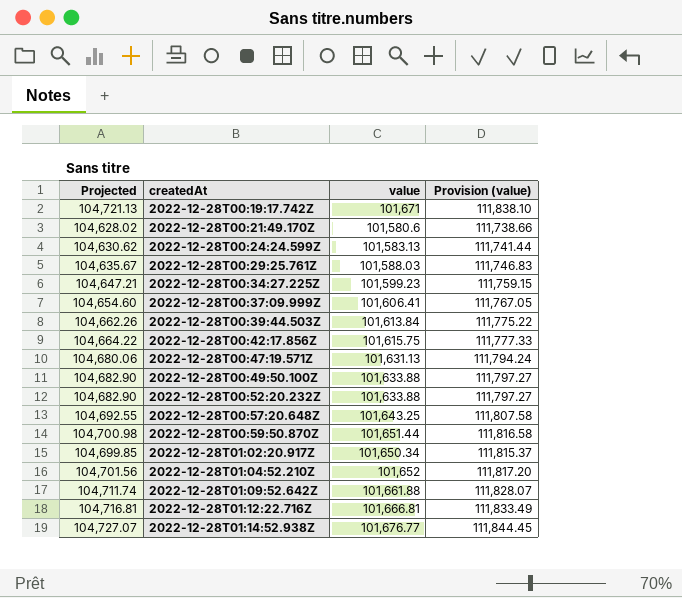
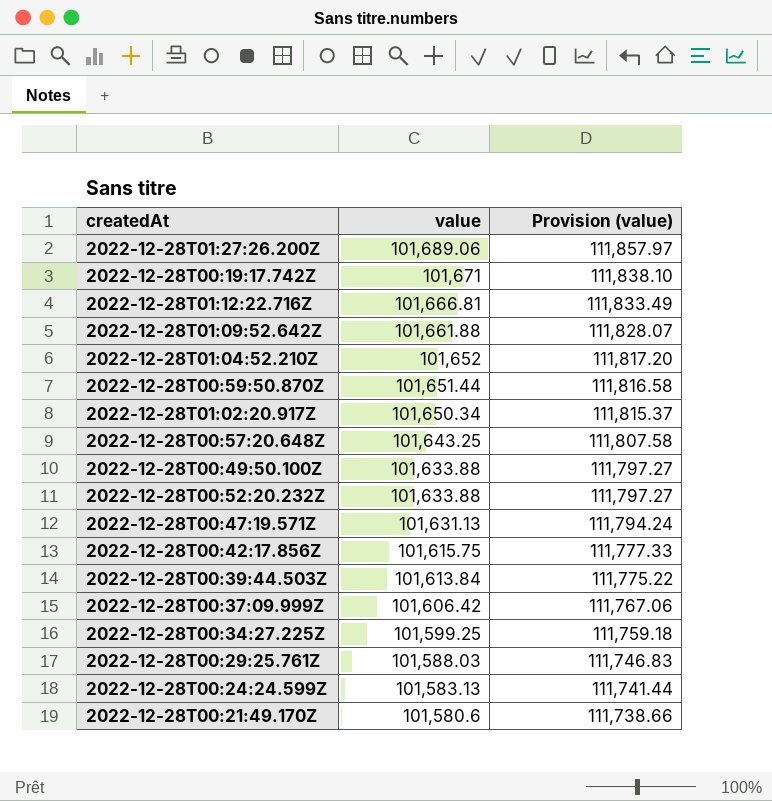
row order: createdAt ascending -> value descending
column Projected | formula: [value] * 1.03 -> none
row 2022-12-28T01:14:52.938Z: 104,727.07 | 101,676.77 | 111,844.45 -> none
row 2022-12-28T01:27:26.200Z: none -> 101,689.06 | 111,857.97
2022-12-28T00:37:09.999Z | value: 101,606.41 -> 101,606.42
2022-12-28T00:37:09.999Z | Provision (value): 111,767.05 -> 111,767.06
2022-12-28T00:34:27.225Z | value: 101,599.23 -> 101,599.25
2022-12-28T00:34:27.225Z | Provision (value): 111,759.15 -> 111,759.18

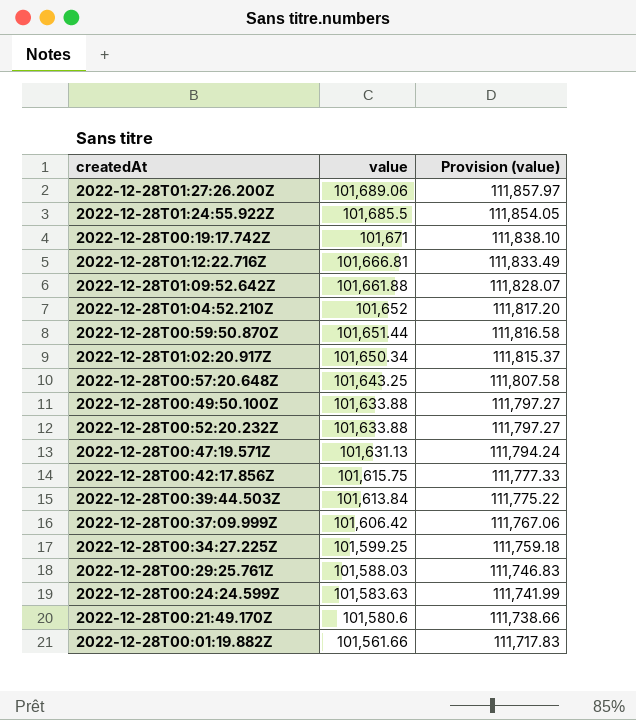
row 2022-12-28T01:24:55.922Z: none -> 101,685.5 | 111,854.05
2022-12-28T00:24:24.599Z | value: 101,583.13 -> 101,583.63
2022-12-28T00:24:24.599Z | Provision (value): 111,741.44 -> 111,741.99
row 2022-12-28T00:01:19.882Z: none -> 101,561.66 | 111,717.83

